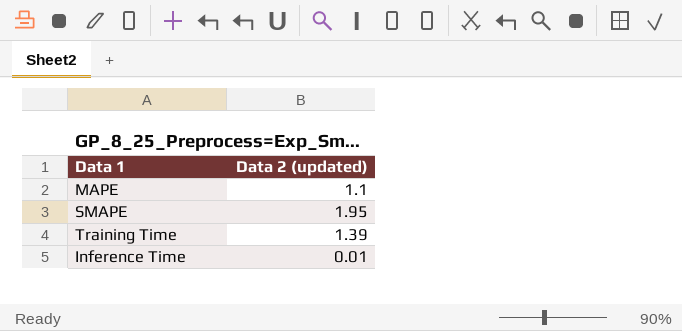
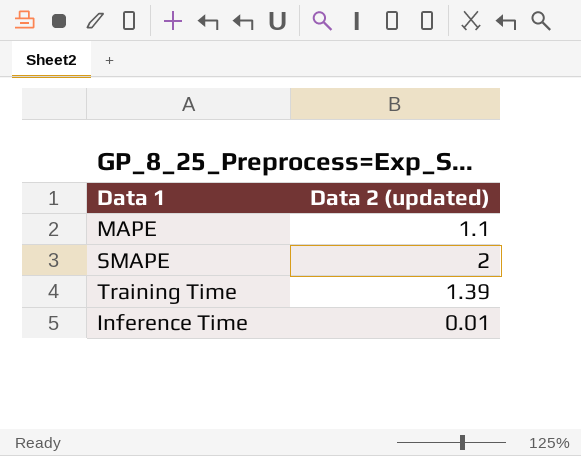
SMAPE | Data 2 (updated): 1.95 -> 2

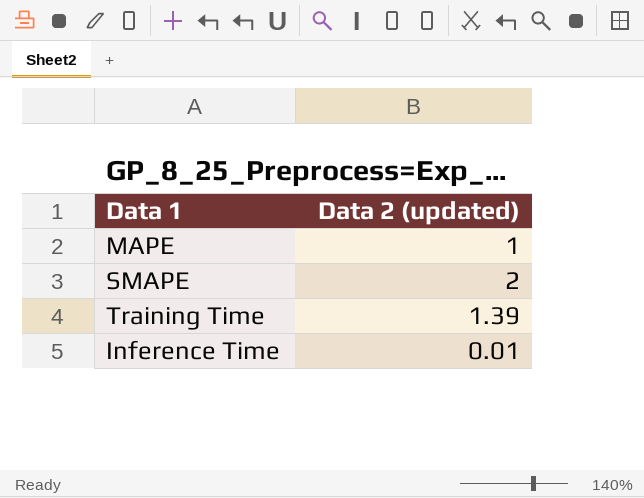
MAPE | Data 2 (updated): 1.1 -> 1

